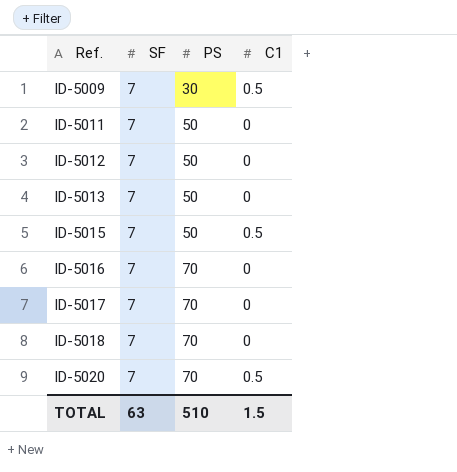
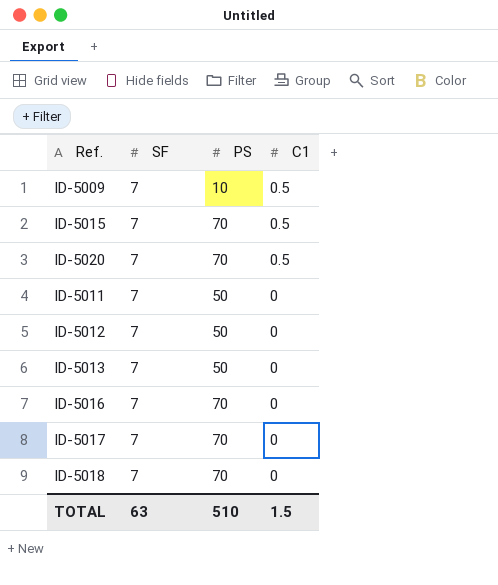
row order: Ref. ascending -> C1 descending
ID-5009 | PS: 30 -> 10
ID-5015 | PS: 50 -> 70

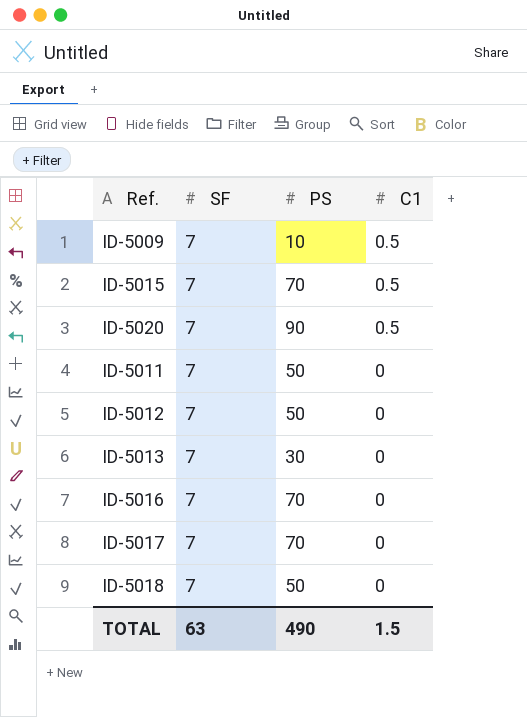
ID-5020 | PS: 70 -> 90
ID-5013 | PS: 50 -> 30
ID-5018 | PS: 70 -> 50
TOTAL | PS: 510 -> 490

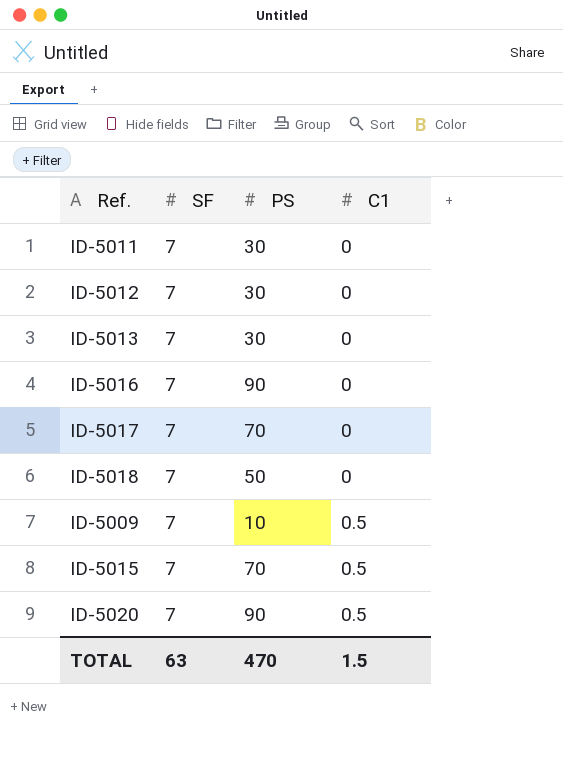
row order: C1 descending -> C1 ascending
ID-5011 | PS: 50 -> 30
ID-5012 | PS: 50 -> 30
ID-5016 | PS: 70 -> 90
TOTAL | PS: 490 -> 470

